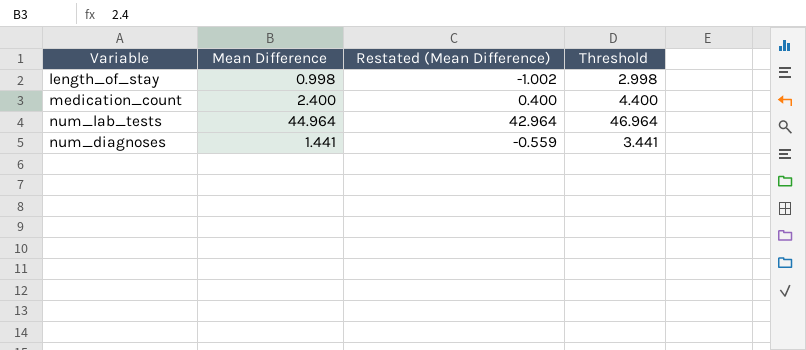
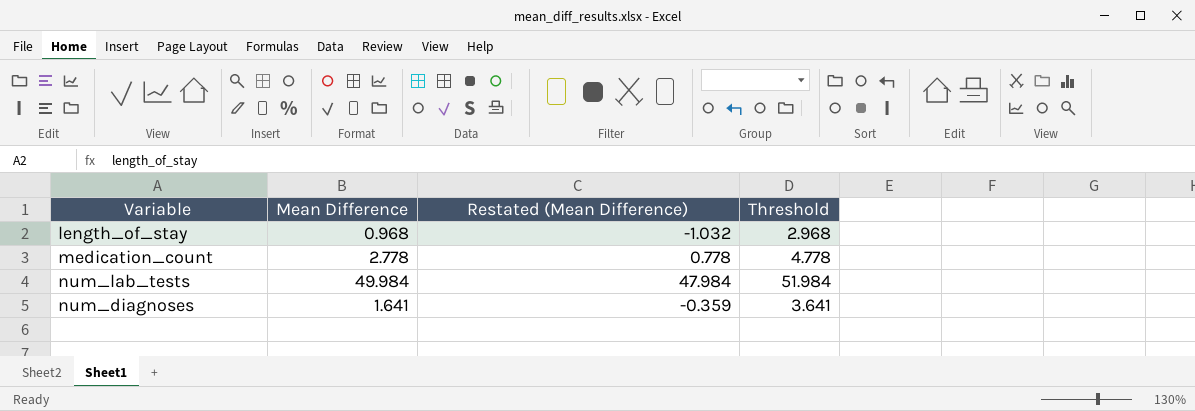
length_of_stay | Mean Difference: 0.998 -> 0.968
length_of_stay | Restated (Mean Difference): -1.002 -> -1.032
length_of_stay | Threshold: 2.998 -> 2.968
medication_count | Mean Difference: 2.400 -> 2.778
medication_count | Restated (Mean Difference): 0.400 -> 0.778
medication_count | Threshold: 4.400 -> 4.778
num_lab_tests | Mean Difference: 44.964 -> 49.984
num_lab_tests | Restated (Mean Difference): 42.964 -> 47.984
num_lab_tests | Threshold: 46.964 -> 51.984
num_diagnoses | Mean Difference: 1.441 -> 1.641
num_diagnoses | Restated (Mean Difference): -0.559 -> -0.359
num_diagnoses | Threshold: 3.441 -> 3.641

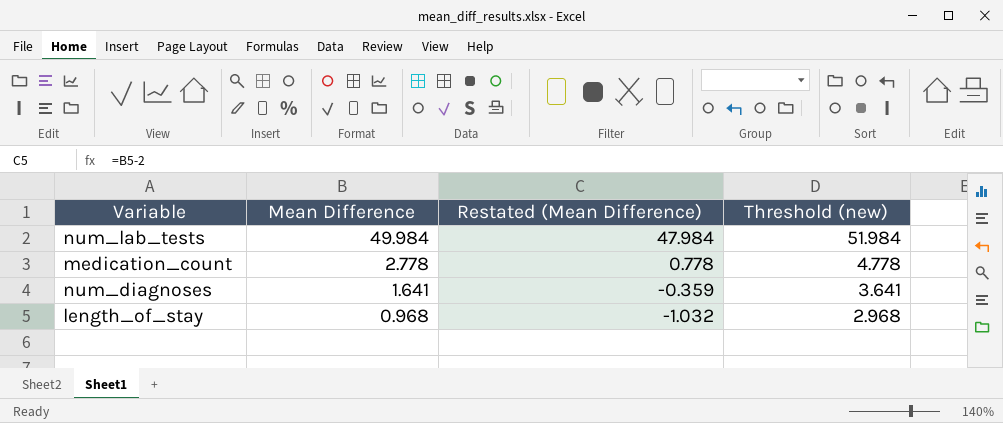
row order: none -> Mean Difference descending
column name: Threshold -> Threshold (new)

